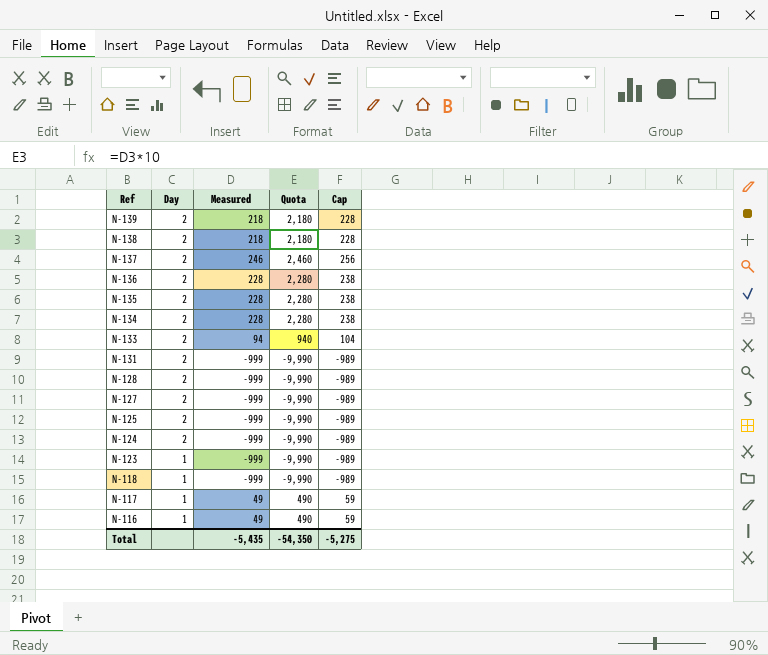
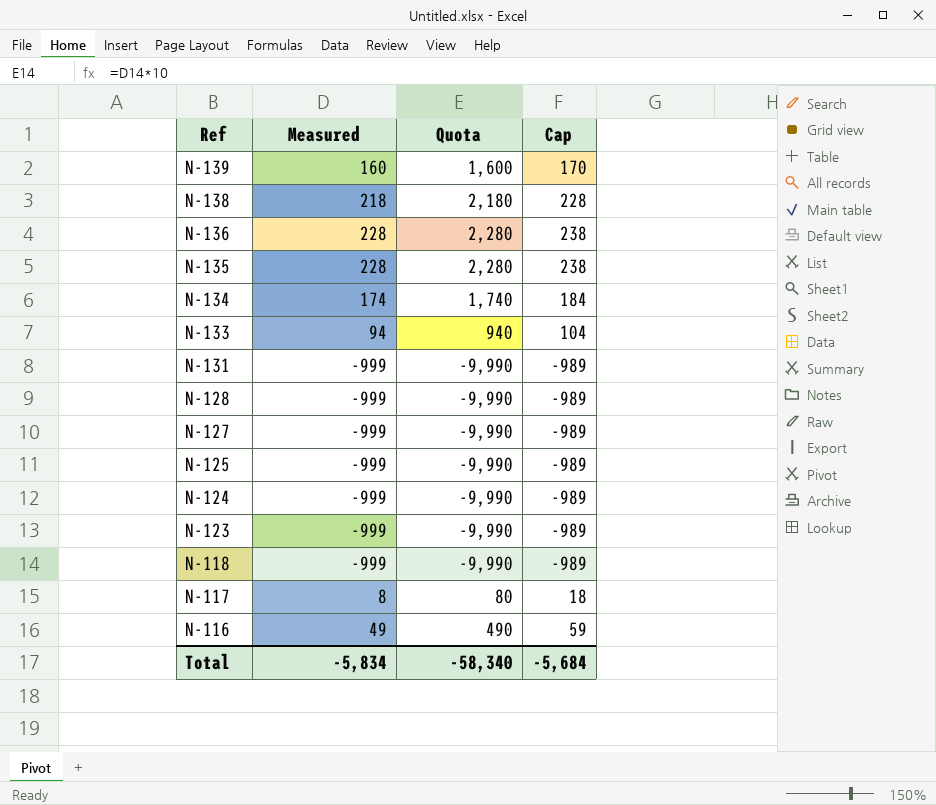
column Day | position: 2 -> none
row N-137: 2 | 246 | 2,460 | 256 -> none
N-139 | Measured: 218 -> 160
N-139 | Quota: 2,180 -> 1,600
N-139 | Cap: 228 -> 170
N-134 | Measured: 228 -> 174
N-134 | Quota: 2,280 -> 1,740
N-134 | Cap: 238 -> 184
N-117 | Measured: 49 -> 8
N-117 | Quota: 490 -> 80
N-117 | Cap: 59 -> 18
Total | Measured: -5,435 -> -5,834
Total | Quota: -54,350 -> -58,340
Total | Cap: -5,275 -> -5,684

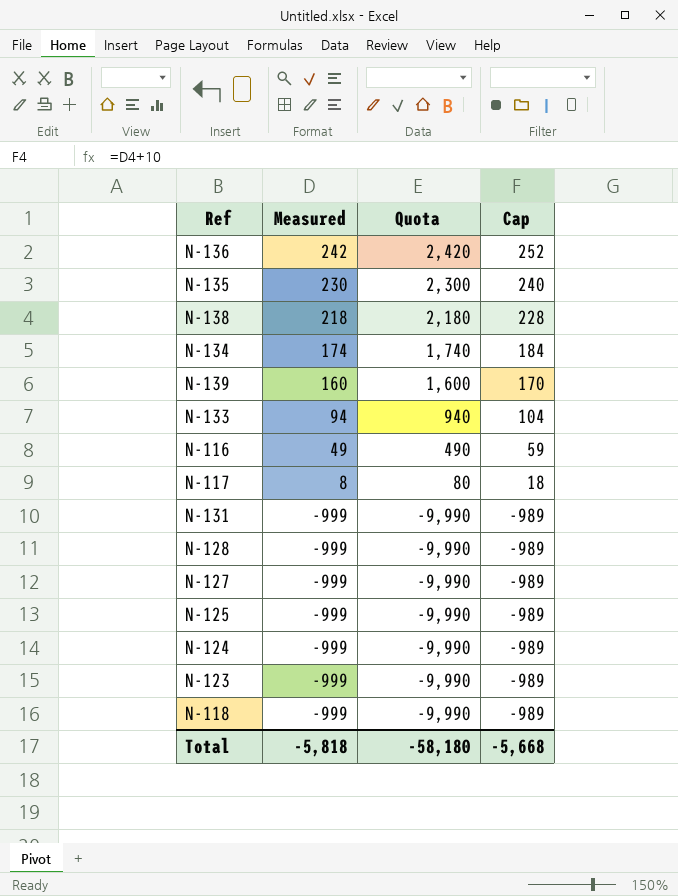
row order: Ref descending -> Measured descending
N-136 | Measured: 228 -> 242
N-136 | Quota: 2,280 -> 2,420
N-136 | Cap: 238 -> 252
N-135 | Measured: 228 -> 230
N-135 | Quota: 2,280 -> 2,300
N-135 | Cap: 238 -> 240
Total | Measured: -5,834 -> -5,818
Total | Quota: -58,340 -> -58,180
Total | Cap: -5,684 -> -5,668

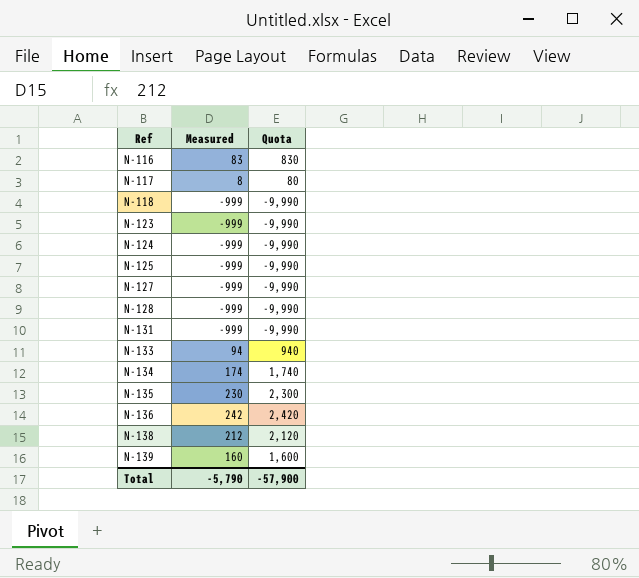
row order: Measured descending -> Ref ascending
column Cap | formula: [Measured] + 10 -> none
N-116 | Measured: 49 -> 83
N-116 | Quota: 490 -> 830
N-138 | Measured: 218 -> 212
N-138 | Quota: 2,180 -> 2,120
Total | Measured: -5,818 -> -5,790
Total | Quota: -58,180 -> -57,900

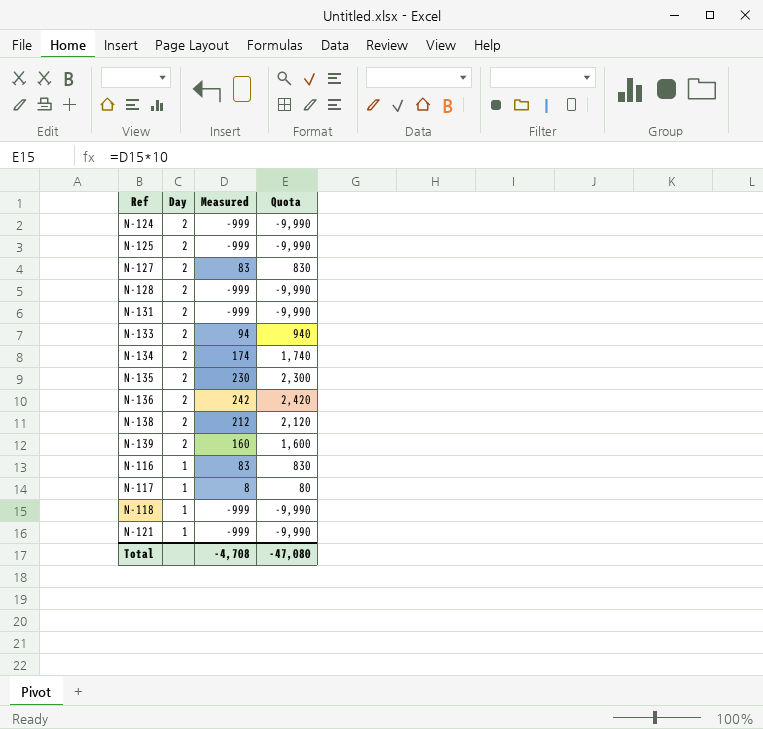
row order: Ref ascending -> Day descending
column Day | position: none -> 2
row N-123: -999 | -9,990 -> none
N-127 | Measured: -999 -> 83
N-127 | Quota: -9,990 -> 830
row N-121: none -> 1 | -999 | -9,990
Total | Measured: -5,790 -> -4,708
Total | Quota: -57,900 -> -47,080

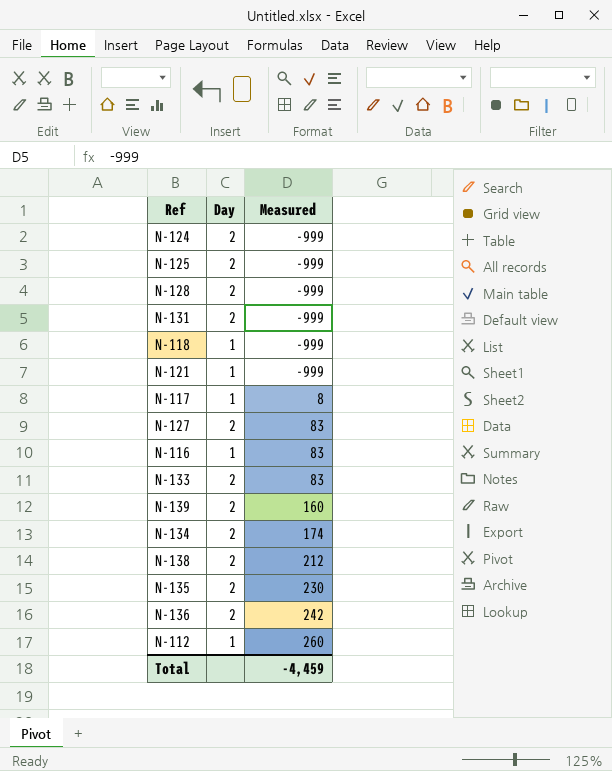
row order: Day descending -> Measured ascending
column Quota | formula: [Measured] * 10 -> none
N-133 | Measured: 94 -> 83
row N-112: none -> 1 | 260
Total | Measured: -4,708 -> -4,459

